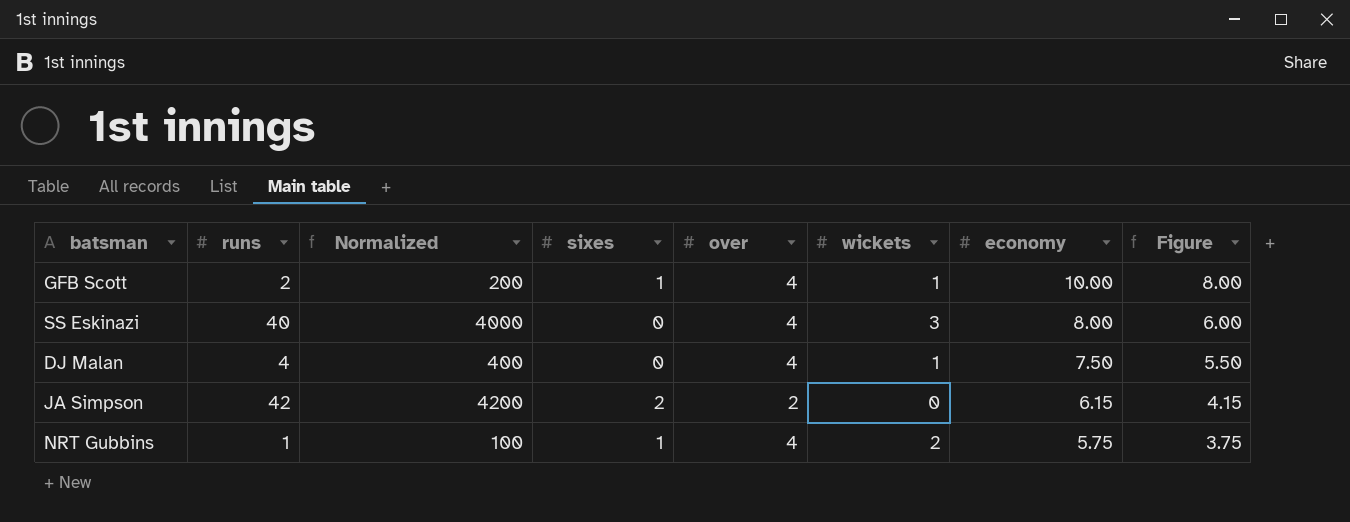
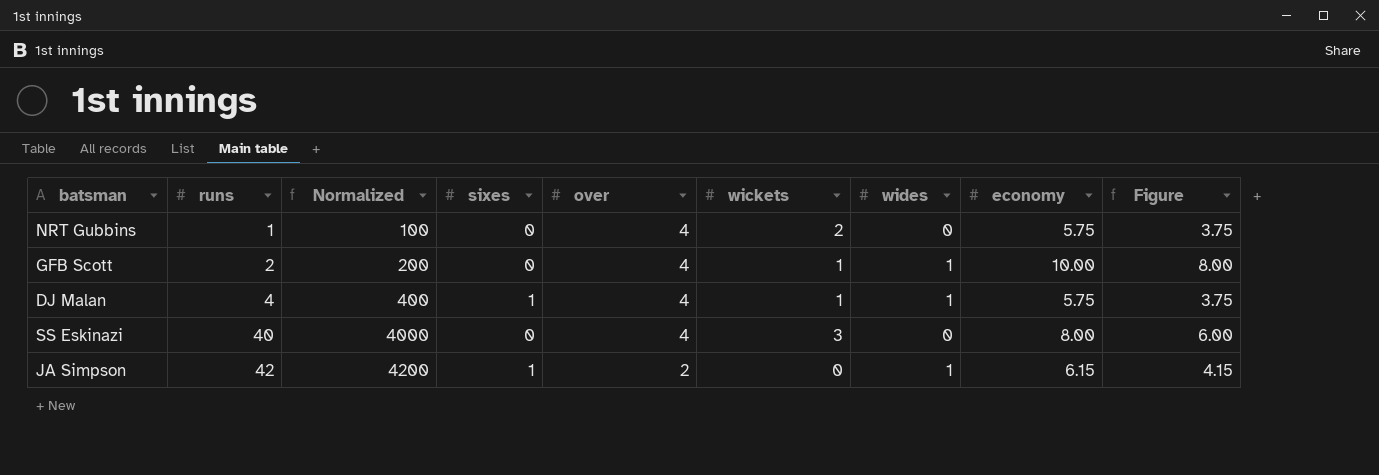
row order: economy descending -> runs ascending
column wides | position: none -> 7
NRT Gubbins | sixes: 1 -> 0
GFB Scott | sixes: 1 -> 0
DJ Malan | sixes: 0 -> 1
DJ Malan | economy: 7.50 -> 5.75
DJ Malan | Figure: 5.50 -> 3.75
JA Simpson | sixes: 2 -> 1

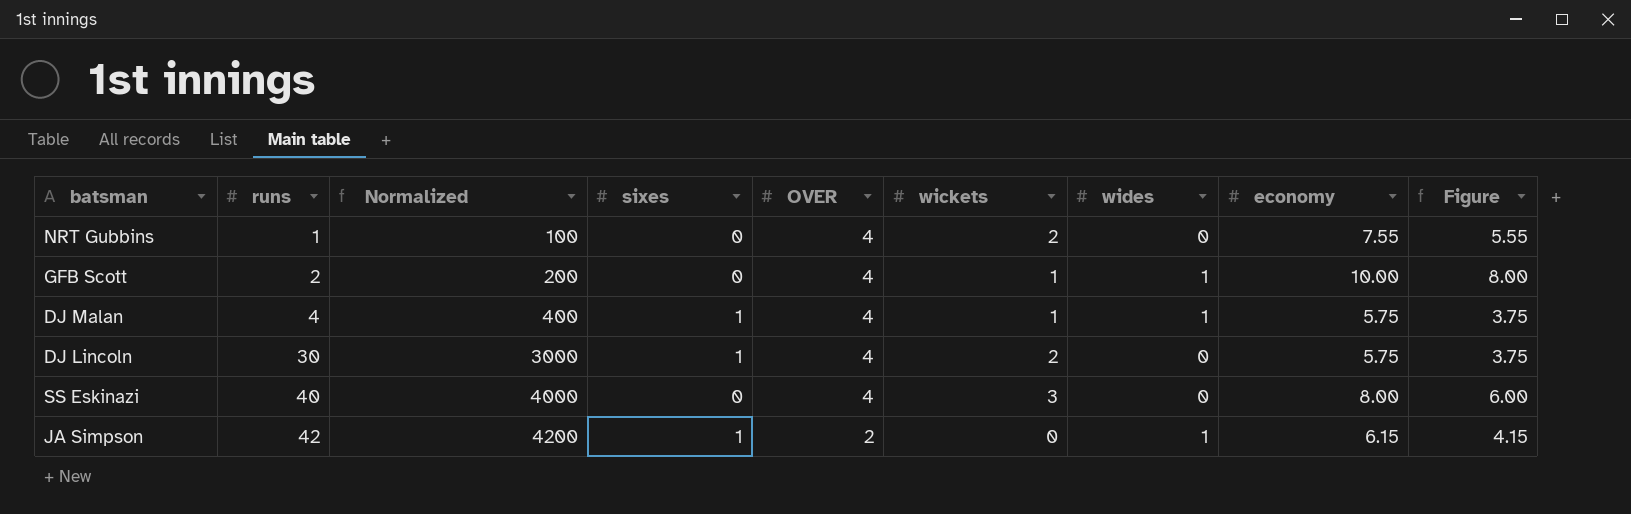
column name: over -> OVER
NRT Gubbins | economy: 5.75 -> 7.55
NRT Gubbins | Figure: 3.75 -> 5.55
row DJ Lincoln: none -> 30 | 3000 | 1 | 4 | 2 | 0 | 5.75 | 3.75

